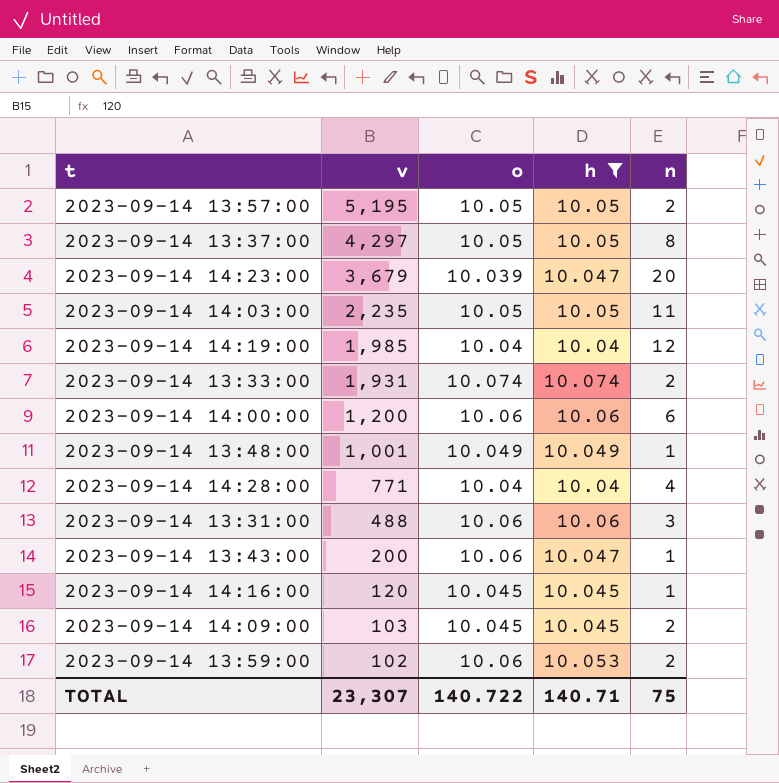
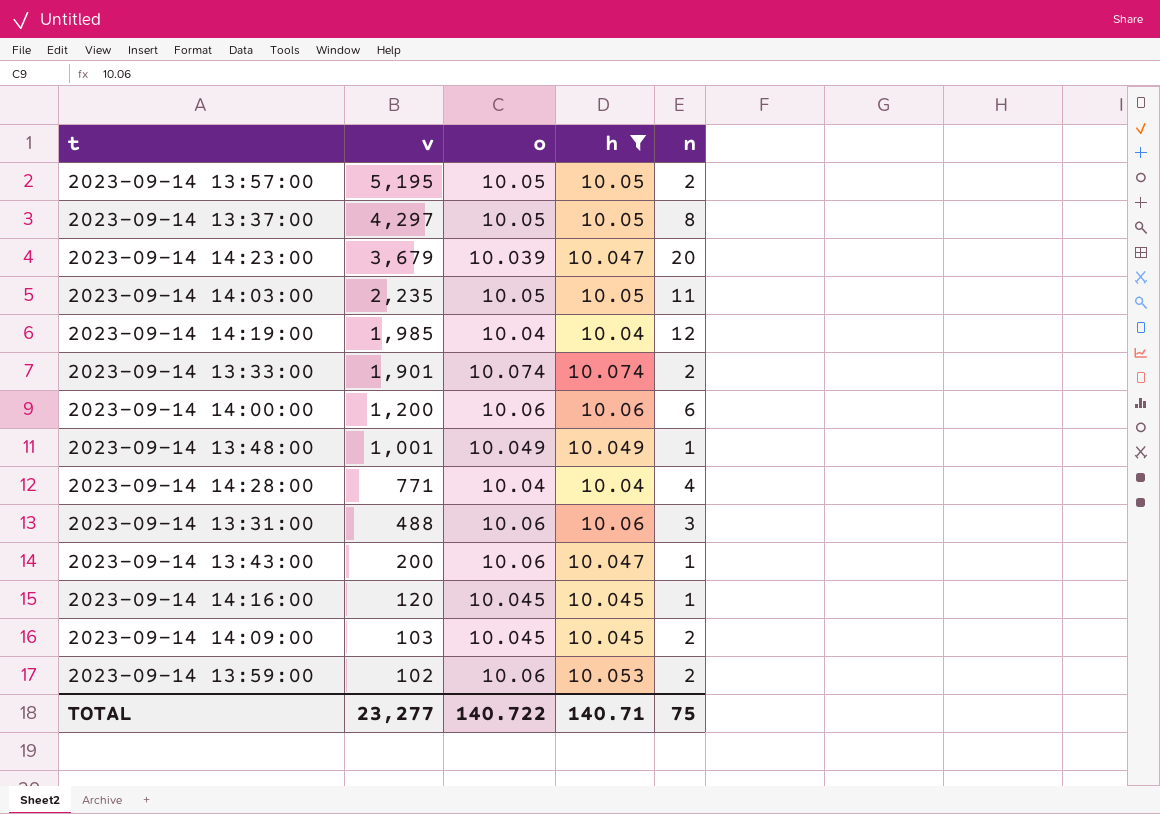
2023-09-14 13:33:00 | v: 1,931 -> 1,901
TOTAL | v: 23,307 -> 23,277

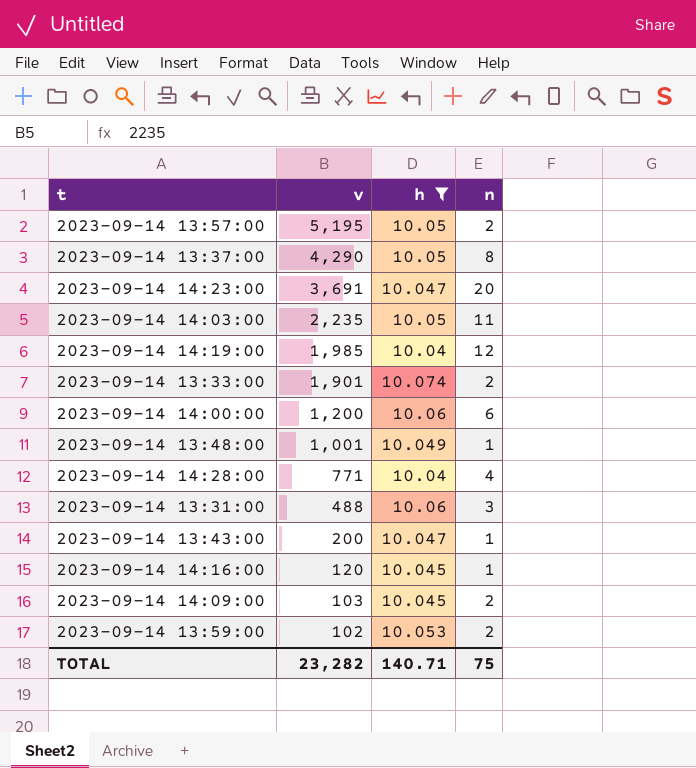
column o | position: 3 -> none
2023-09-14 13:37:00 | v: 4,297 -> 4,290
2023-09-14 14:23:00 | v: 3,679 -> 3,691
TOTAL | v: 23,277 -> 23,282

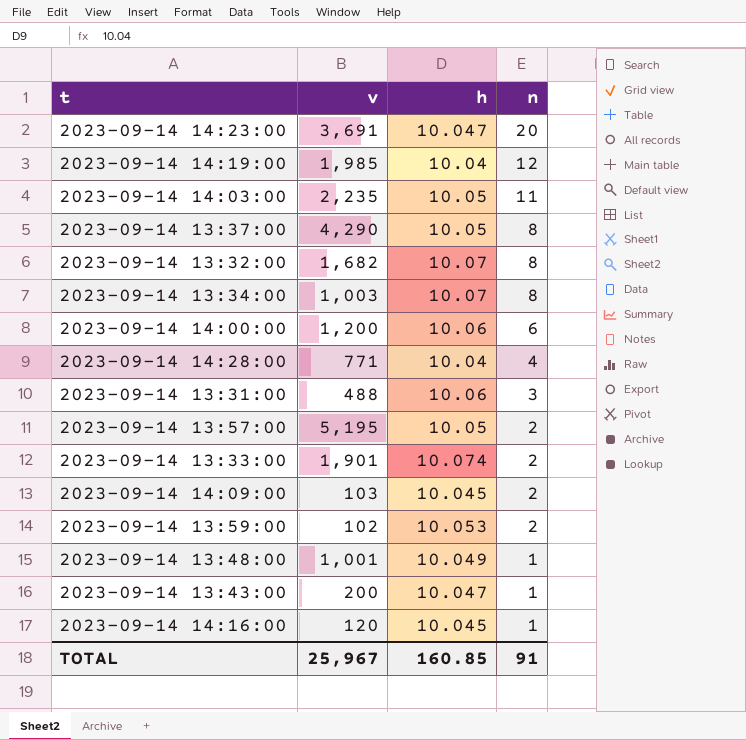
filter: h != 10.07 -> none
row order: v descending -> n descending
TOTAL | v: 23,282 -> 25,967
TOTAL | h: 140.71 -> 160.85
TOTAL | n: 75 -> 91

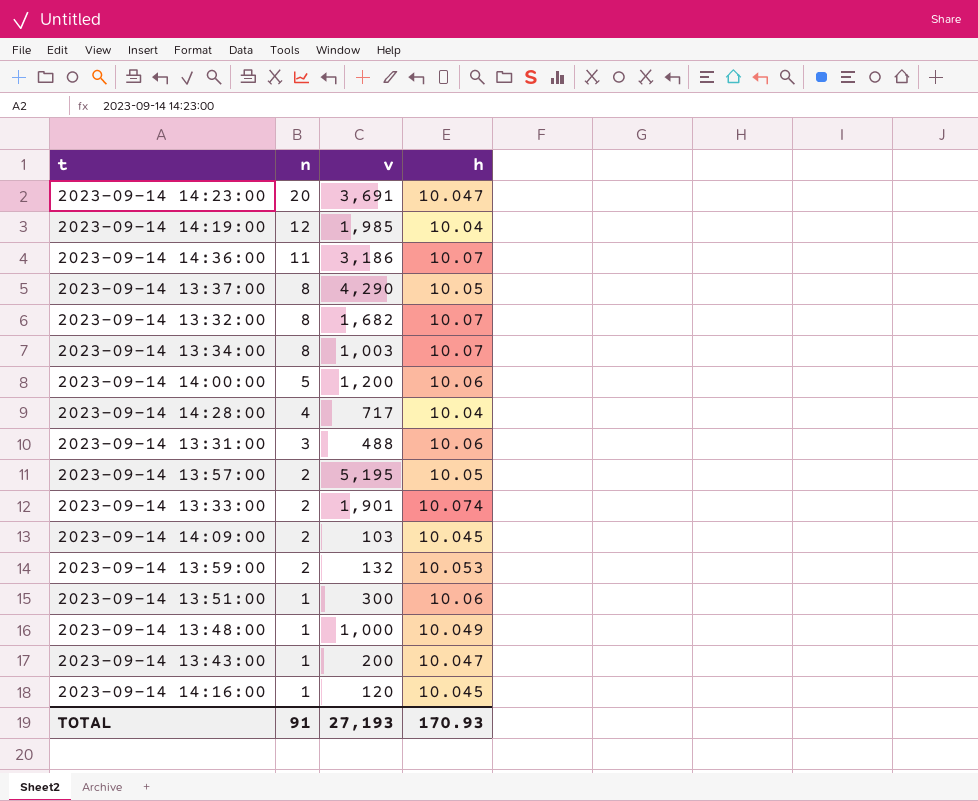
column n | position: 4 -> 2
row 2023-09-14 14:03:00: 2,235 | 10.05 | 11 -> none
row 2023-09-14 14:36:00: none -> 11 | 3,186 | 10.07
2023-09-14 14:00:00 | n: 6 -> 5
2023-09-14 14:28:00 | v: 771 -> 717
2023-09-14 13:59:00 | v: 102 -> 132
row 2023-09-14 13:51:00: none -> 1 | 300 | 10.06
2023-09-14 13:48:00 | v: 1,001 -> 1,000
TOTAL | v: 25,967 -> 27,193
TOTAL | h: 160.85 -> 170.93

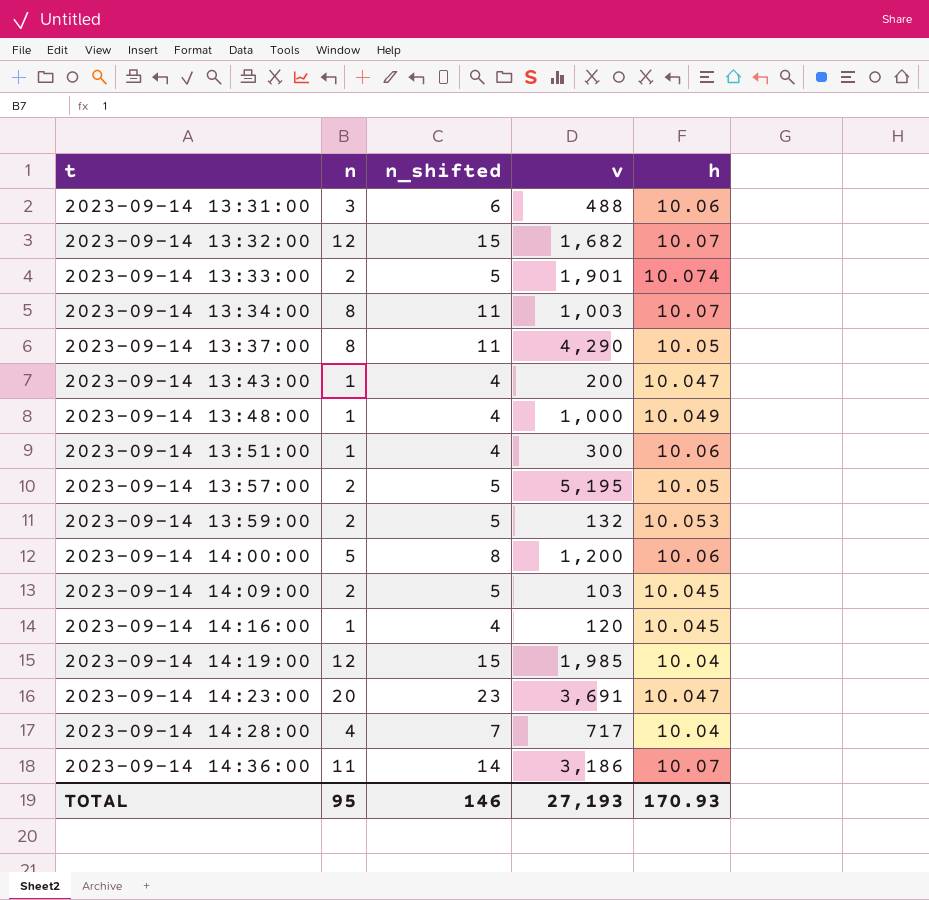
row order: n descending -> t ascending
column n_shifted | formula: none -> [n] + 3
2023-09-14 13:32:00 | n: 8 -> 12
TOTAL | n: 91 -> 95

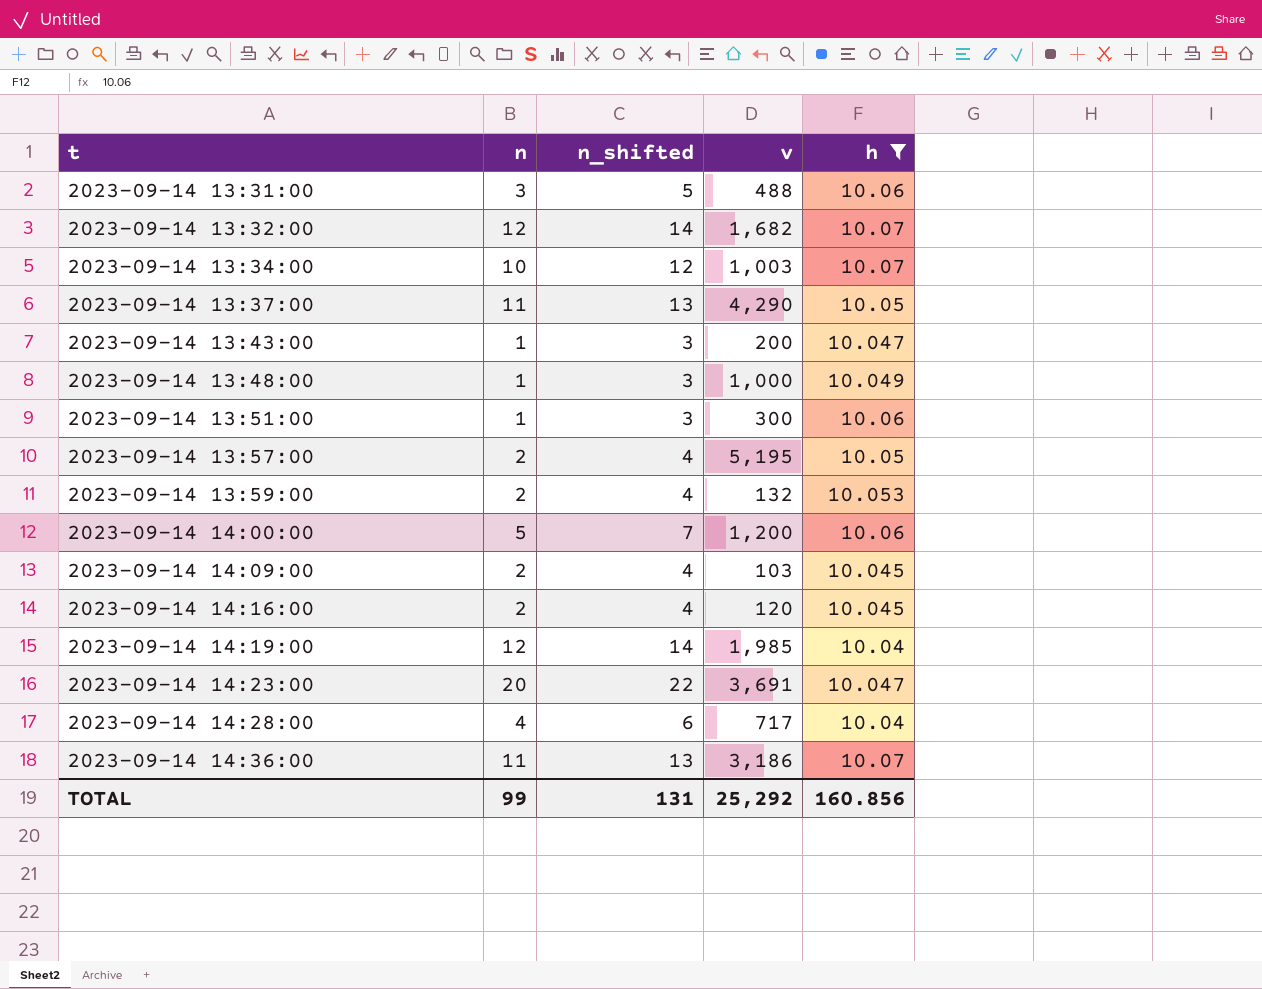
filter: none -> h != 10.074
column n_shifted | formula: [n] + 3 -> [n] + 2
2023-09-14 13:34:00 | n: 8 -> 10
2023-09-14 13:37:00 | n: 8 -> 11
2023-09-14 14:16:00 | n: 1 -> 2
TOTAL | n: 95 -> 99
TOTAL | n_shifted: 146 -> 131
TOTAL | v: 27,193 -> 25,292
TOTAL | h: 170.93 -> 160.856

